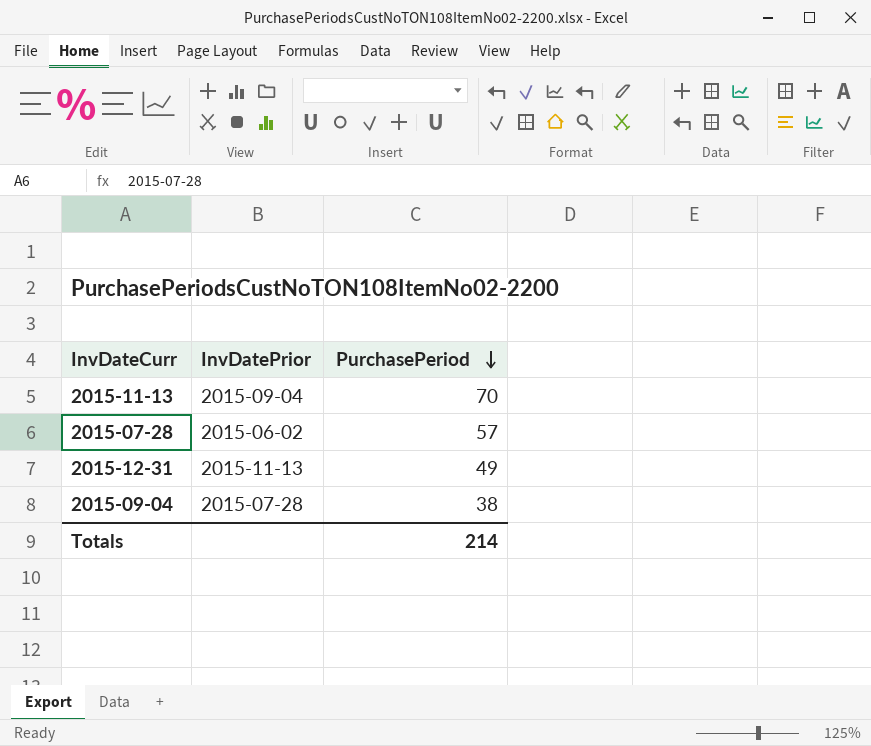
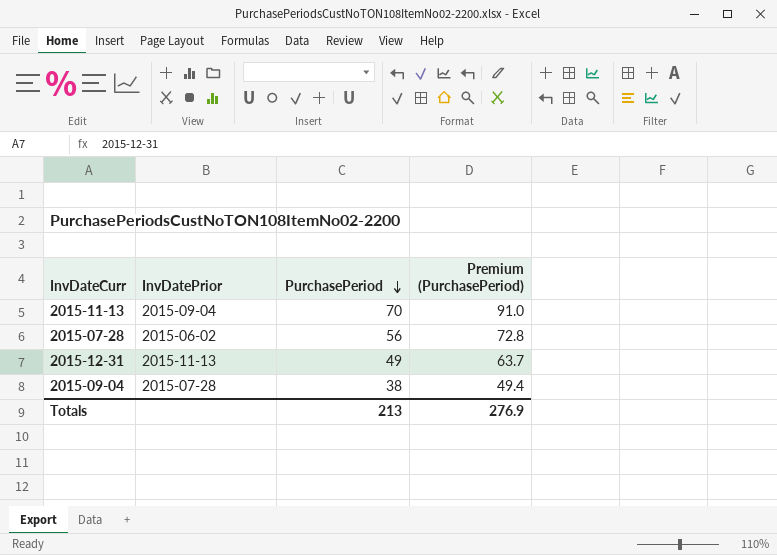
column Premium (PurchasePeriod) | formula: none -> [PurchasePeriod] * 1.3
2015-07-28 | PurchasePeriod: 57 -> 56
Totals | PurchasePeriod: 214 -> 213

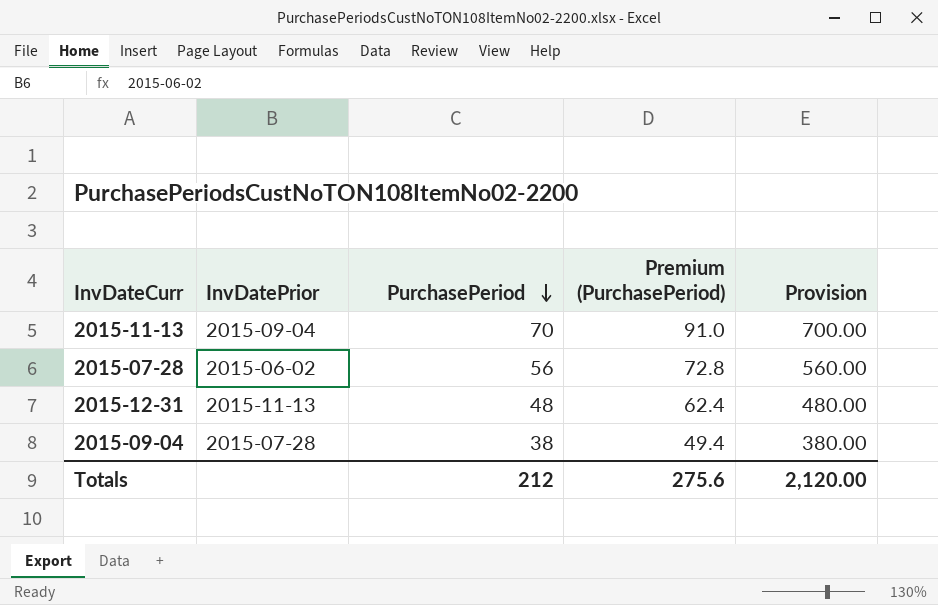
column Provision | formula: none -> [PurchasePeriod] * 10
2015-12-31 | PurchasePeriod: 49 -> 48
2015-12-31 | Premium (PurchasePeriod): 63.7 -> 62.4
Totals | PurchasePeriod: 213 -> 212
Totals | Premium (PurchasePeriod): 276.9 -> 275.6

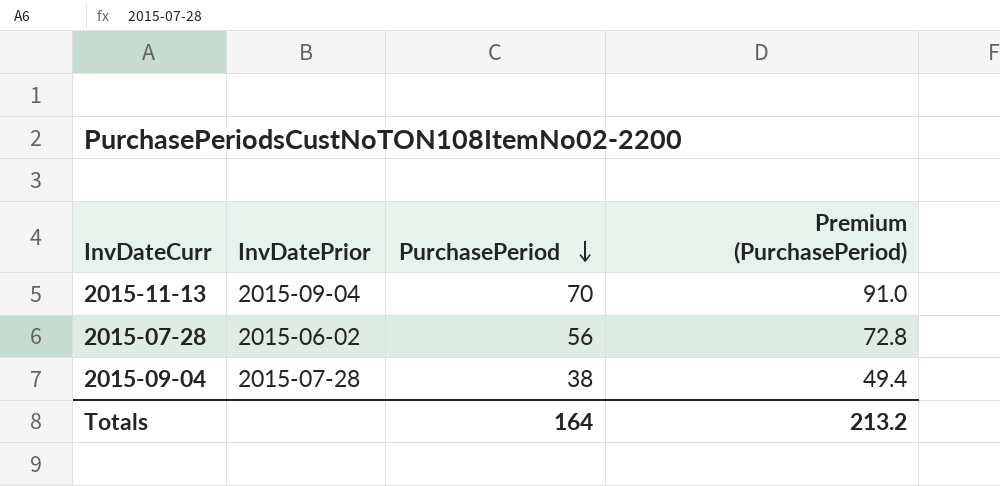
column Provision | formula: [PurchasePeriod] * 10 -> none
row 2015-12-31: 2015-11-13 | 48 | 62.4 | 480.00 -> none
Totals | PurchasePeriod: 212 -> 164
Totals | Premium (PurchasePeriod): 275.6 -> 213.2

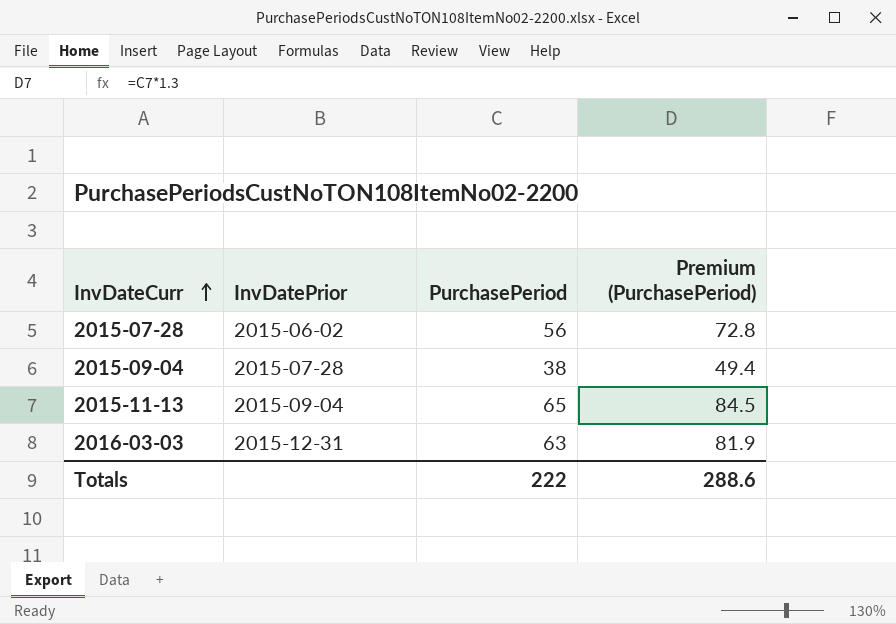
row order: PurchasePeriod descending -> InvDateCurr ascending
2015-11-13 | PurchasePeriod: 70 -> 65
2015-11-13 | Premium (PurchasePeriod): 91.0 -> 84.5
row 2016-03-03: none -> 2015-12-31 | 63 | 81.9
Totals | PurchasePeriod: 164 -> 222
Totals | Premium (PurchasePeriod): 213.2 -> 288.6

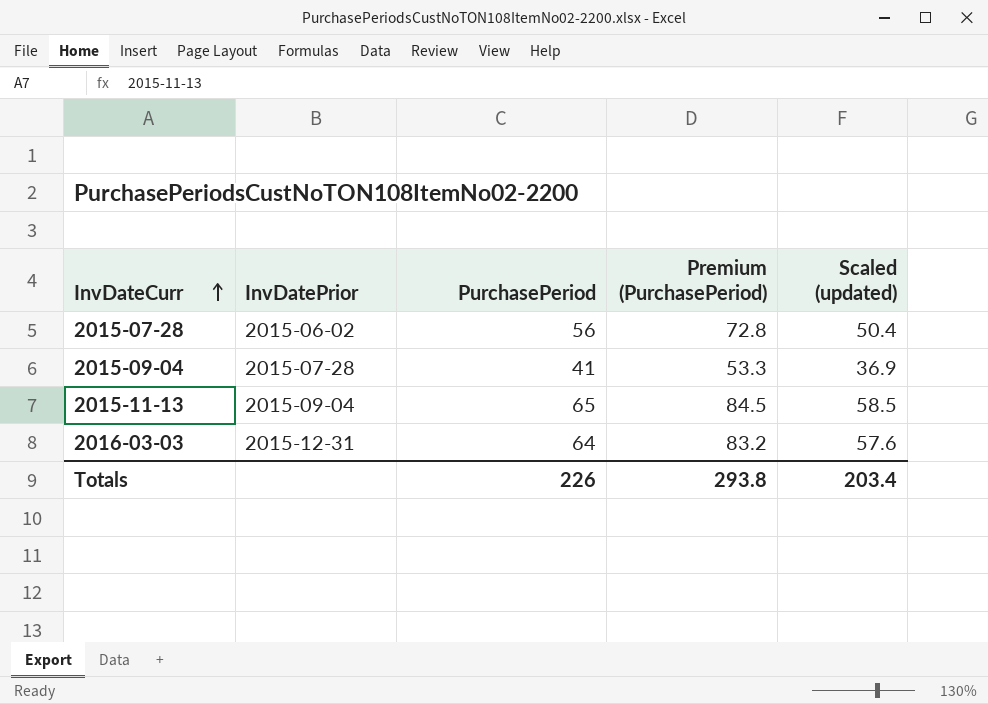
column Scaled (updated) | formula: none -> [PurchasePeriod] * 0.9
2015-09-04 | PurchasePeriod: 38 -> 41
2015-09-04 | Premium (PurchasePeriod): 49.4 -> 53.3
2016-03-03 | PurchasePeriod: 63 -> 64
2016-03-03 | Premium (PurchasePeriod): 81.9 -> 83.2
Totals | PurchasePeriod: 222 -> 226
Totals | Premium (PurchasePeriod): 288.6 -> 293.8

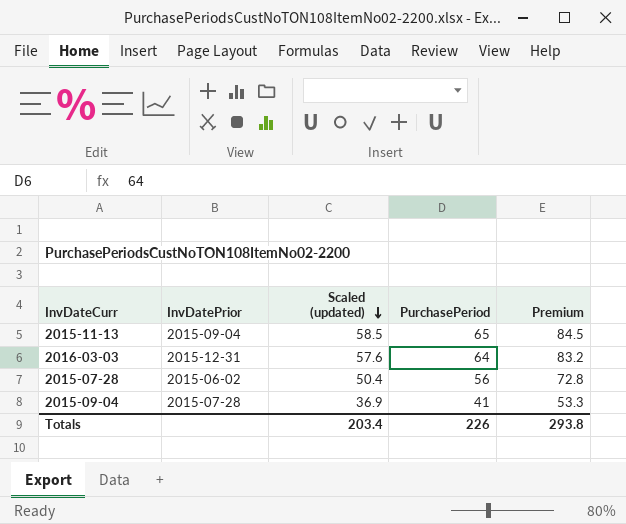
row order: InvDateCurr ascending -> Scaled (updated) descending
column Scaled (updated) | position: 5 -> 3
column name: Premium (PurchasePeriod) -> Premium

